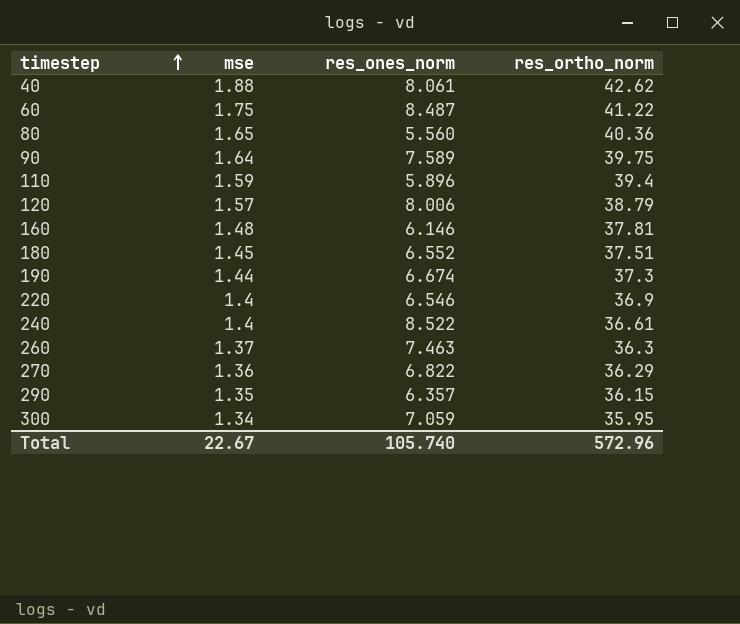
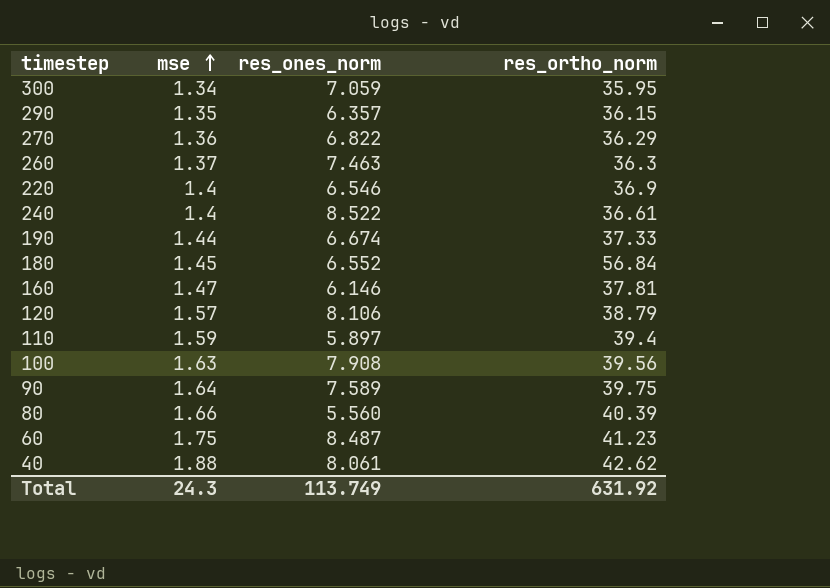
row order: timestep ascending -> mse ascending
190 | res_ortho_norm: 37.3 -> 37.33
180 | res_ortho_norm: 37.51 -> 56.84
160 | mse: 1.48 -> 1.47
120 | res_ones_norm: 8.006 -> 8.106
110 | res_ones_norm: 5.896 -> 5.897
row 100: none -> 1.63 | 7.908 | 39.56
80 | mse: 1.65 -> 1.66
80 | res_ortho_norm: 40.36 -> 40.39
60 | res_ortho_norm: 41.22 -> 41.23
Total | mse: 22.67 -> 24.3
Total | res_ones_norm: 105.740 -> 113.749
Total | res_ortho_norm: 572.96 -> 631.92

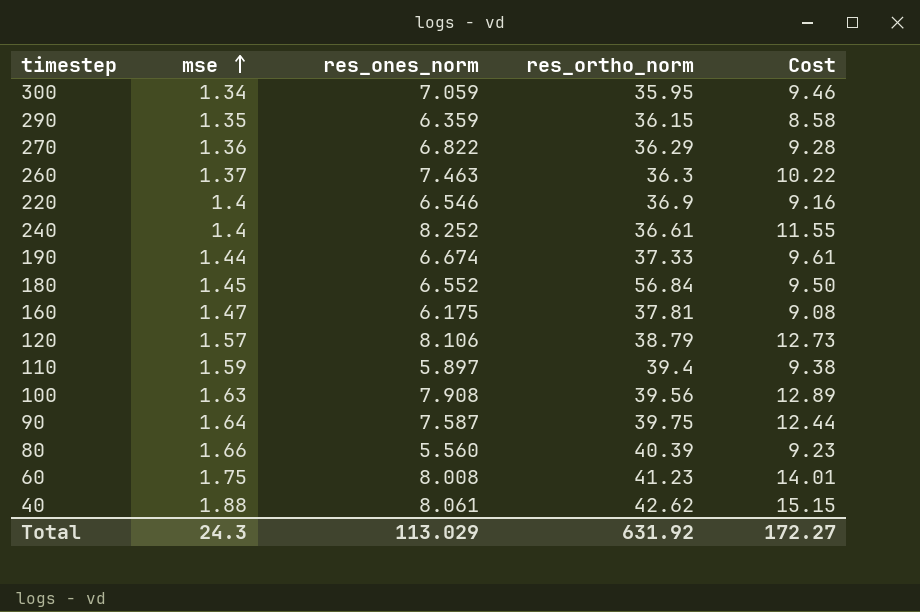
column Cost | formula: none -> [mse] * [res_ones_norm]
290 | res_ones_norm: 6.357 -> 6.359
240 | res_ones_norm: 8.522 -> 8.252
160 | res_ones_norm: 6.146 -> 6.175
90 | res_ones_norm: 7.589 -> 7.587
60 | res_ones_norm: 8.487 -> 8.008
Total | res_ones_norm: 113.749 -> 113.029

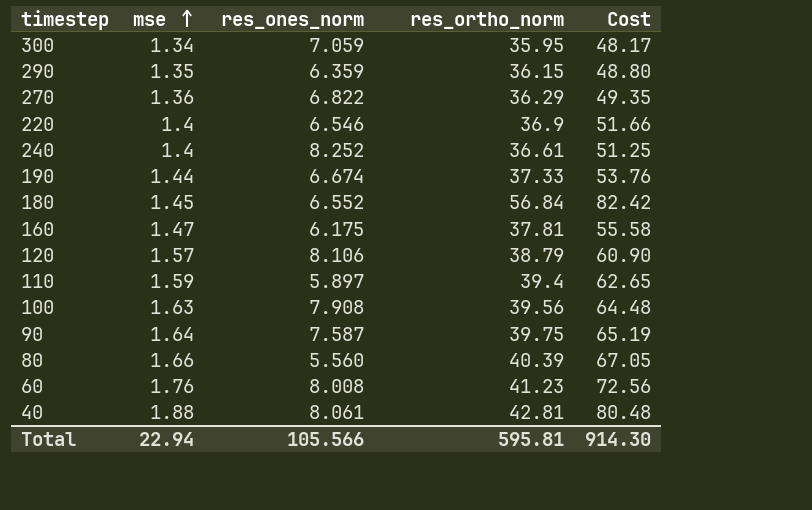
column Cost | formula: [mse] * [res_ones_norm] -> [mse] * [res_ortho_norm]
row 260: 1.37 | 7.463 | 36.3 | 10.22 -> none
60 | mse: 1.75 -> 1.76
40 | res_ortho_norm: 42.62 -> 42.81
Total | mse: 24.3 -> 22.94
Total | res_ones_norm: 113.029 -> 105.566
Total | res_ortho_norm: 631.92 -> 595.81
Total | Cost: 172.27 -> 914.30

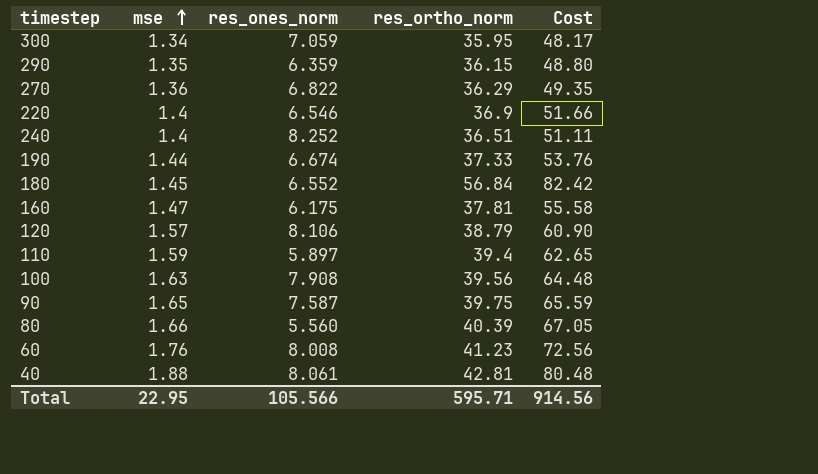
240 | res_ortho_norm: 36.61 -> 36.51
240 | Cost: 51.25 -> 51.11
90 | mse: 1.64 -> 1.65
90 | Cost: 65.19 -> 65.59
Total | mse: 22.94 -> 22.95
Total | res_ortho_norm: 595.81 -> 595.71
Total | Cost: 914.30 -> 914.56

